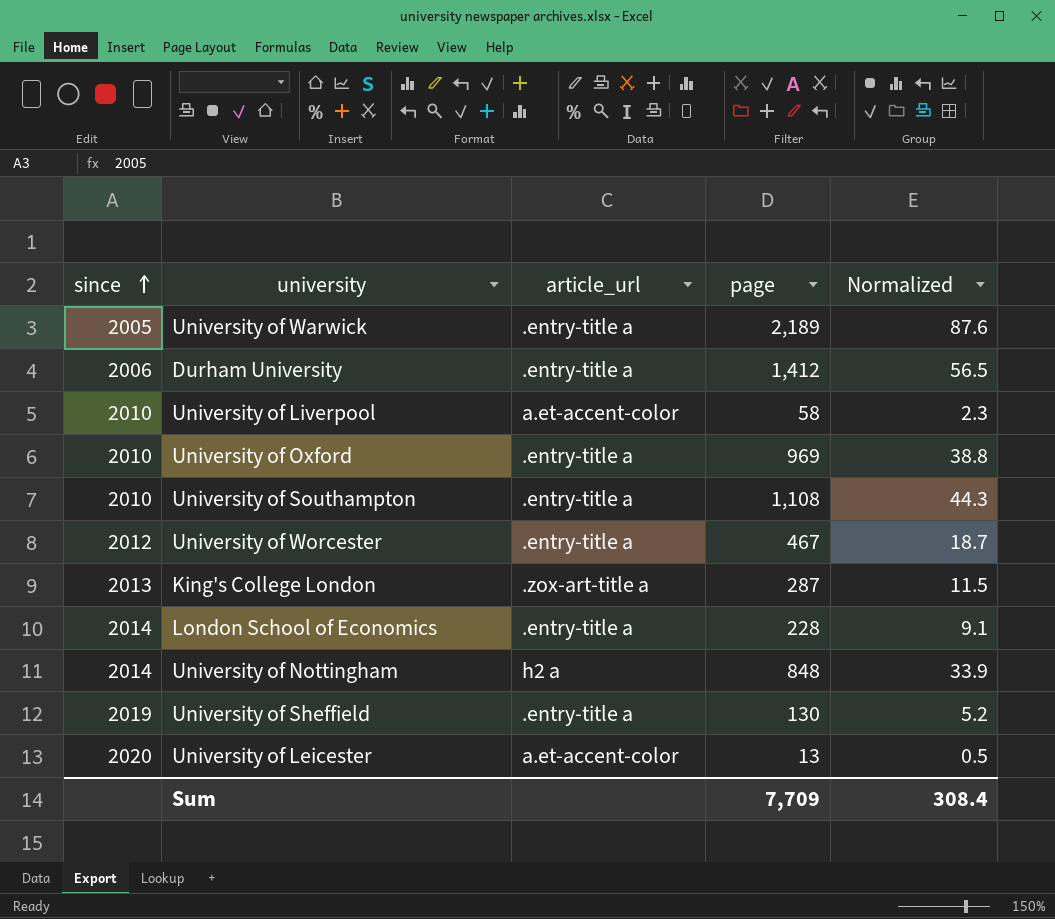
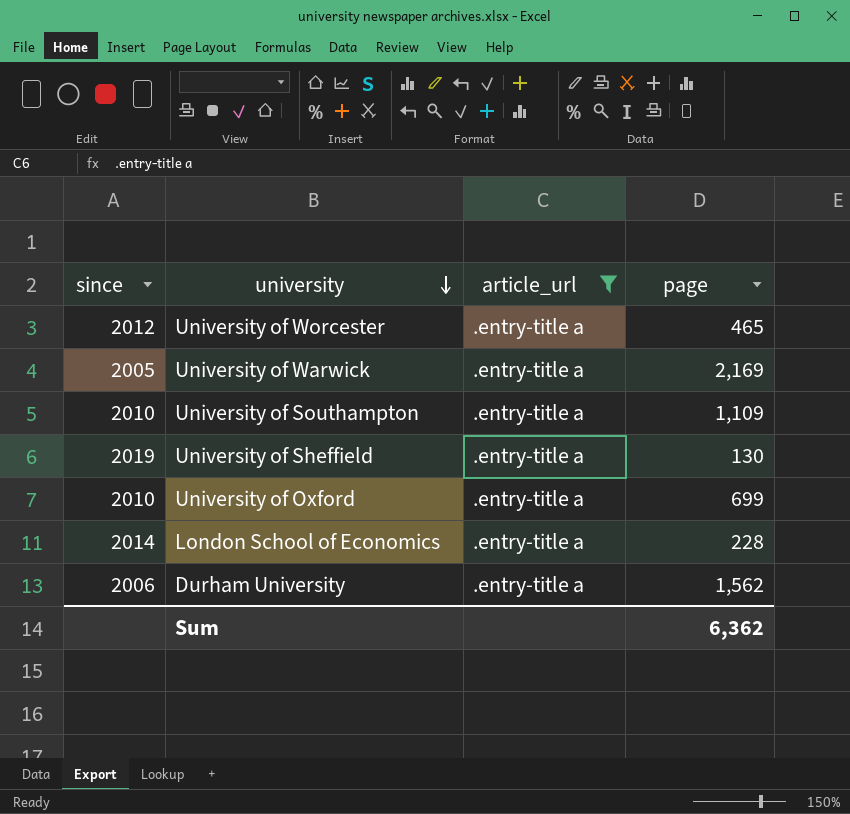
filter: none -> article_url = .entry-title a
row order: since ascending -> university descending
column Normalized | formula: [page] * 0.04 -> none
University of Worcester | page: 467 -> 465
University of Warwick | page: 2,189 -> 2,169
University of Southampton | page: 1,108 -> 1,109
University of Oxford | page: 969 -> 699
Durham University | page: 1,412 -> 1,562
Sum | page: 7,709 -> 6,362

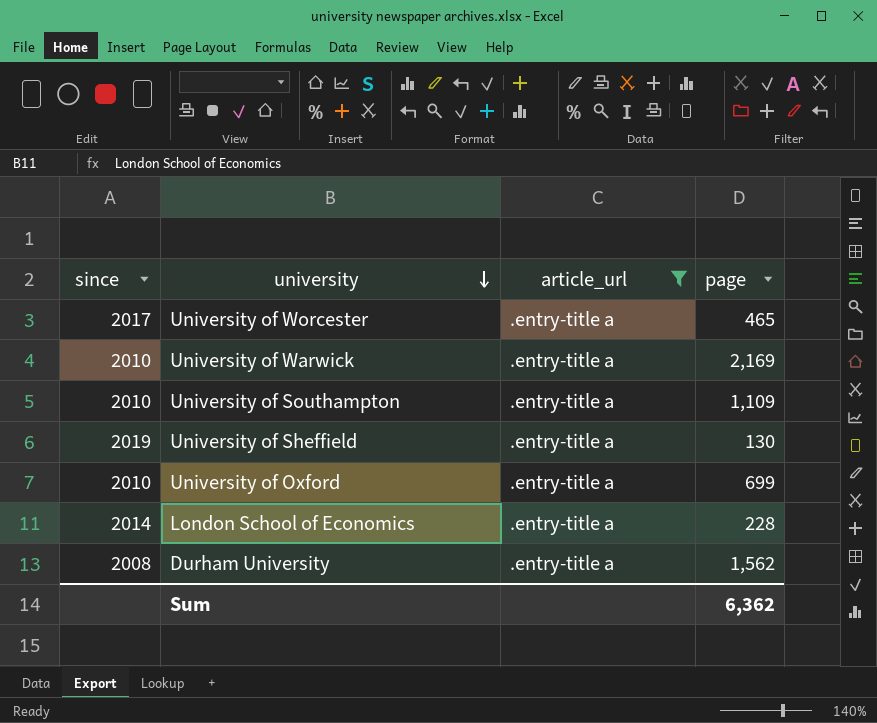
University of Worcester | since: 2012 -> 2017
University of Warwick | since: 2005 -> 2010
Durham University | since: 2006 -> 2008

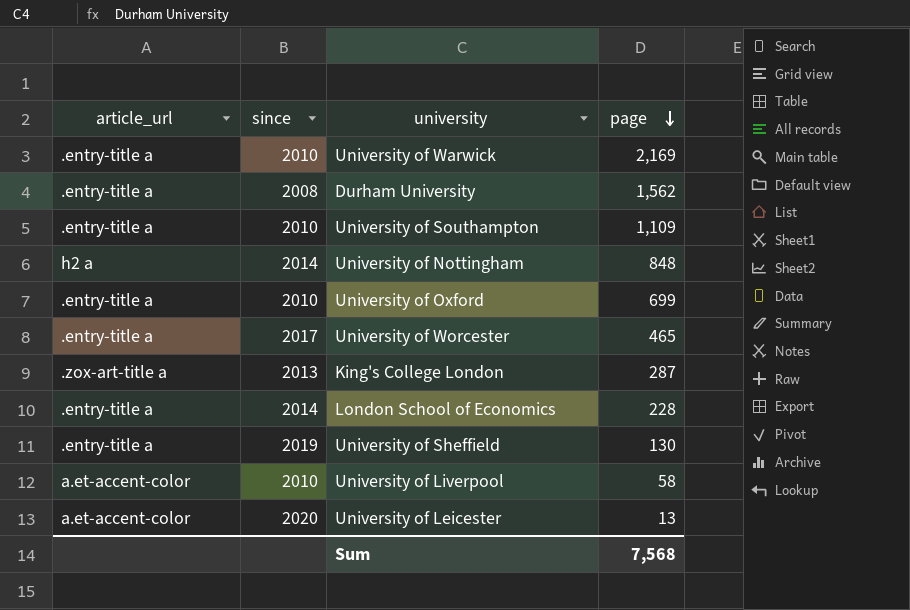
filter: article_url = .entry-title a -> none
row order: university descending -> page descending
column article_url | position: 3 -> 1
Sum | page: 6,362 -> 7,568

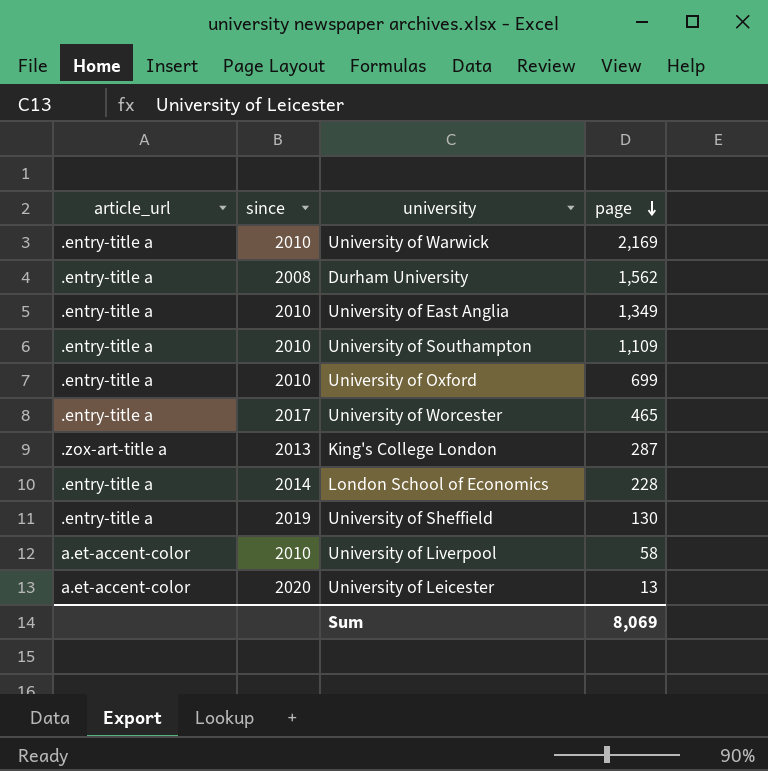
row University of Nottingham: h2 a | 2014 | 848 -> none
row University of East Anglia: none -> .entry-title a | 2010 | 1,349
Sum | page: 7,568 -> 8,069

